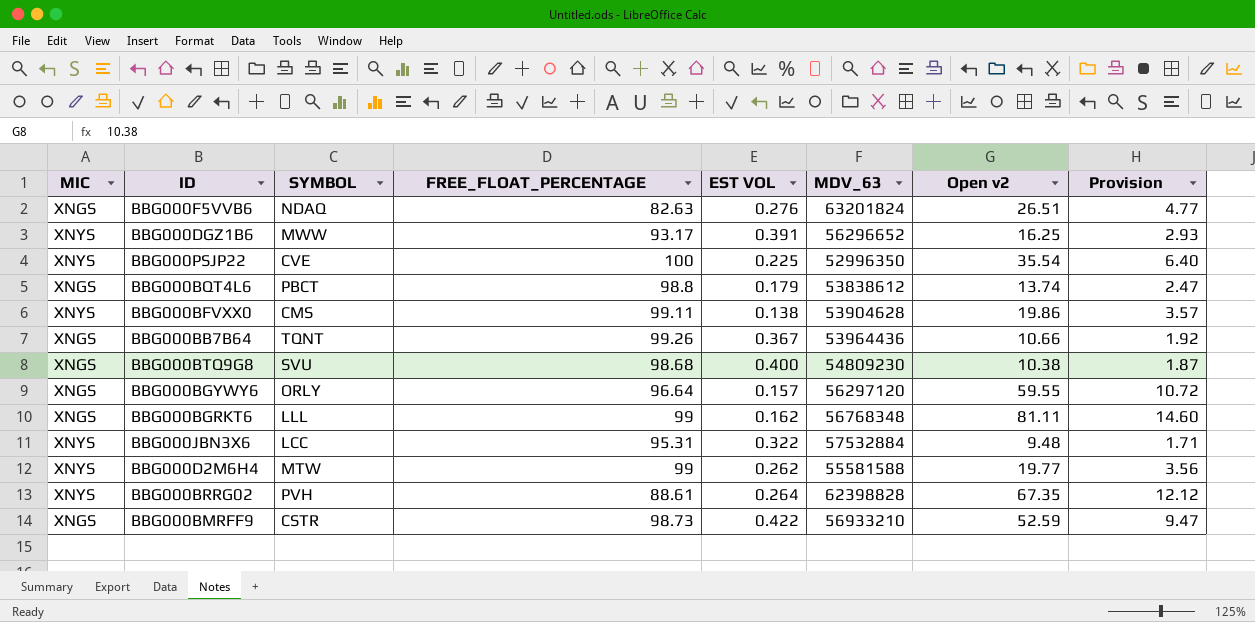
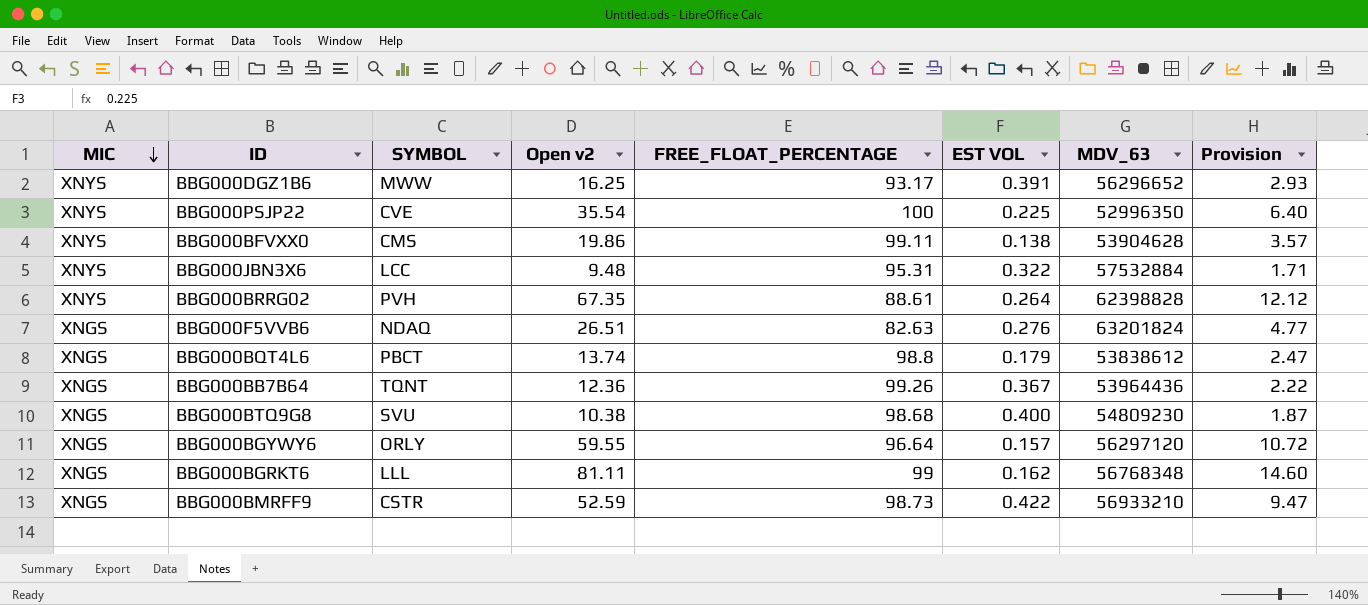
row order: none -> MIC descending
column Open v2 | position: 7 -> 4
row BBG000D2M6H4: XNYS | MTW | 99 | 0.262 | 55581588 | 19.77 | 3.56 -> none
BBG000BB7B64 | Open v2: 10.66 -> 12.36
BBG000BB7B64 | Provision: 1.92 -> 2.22

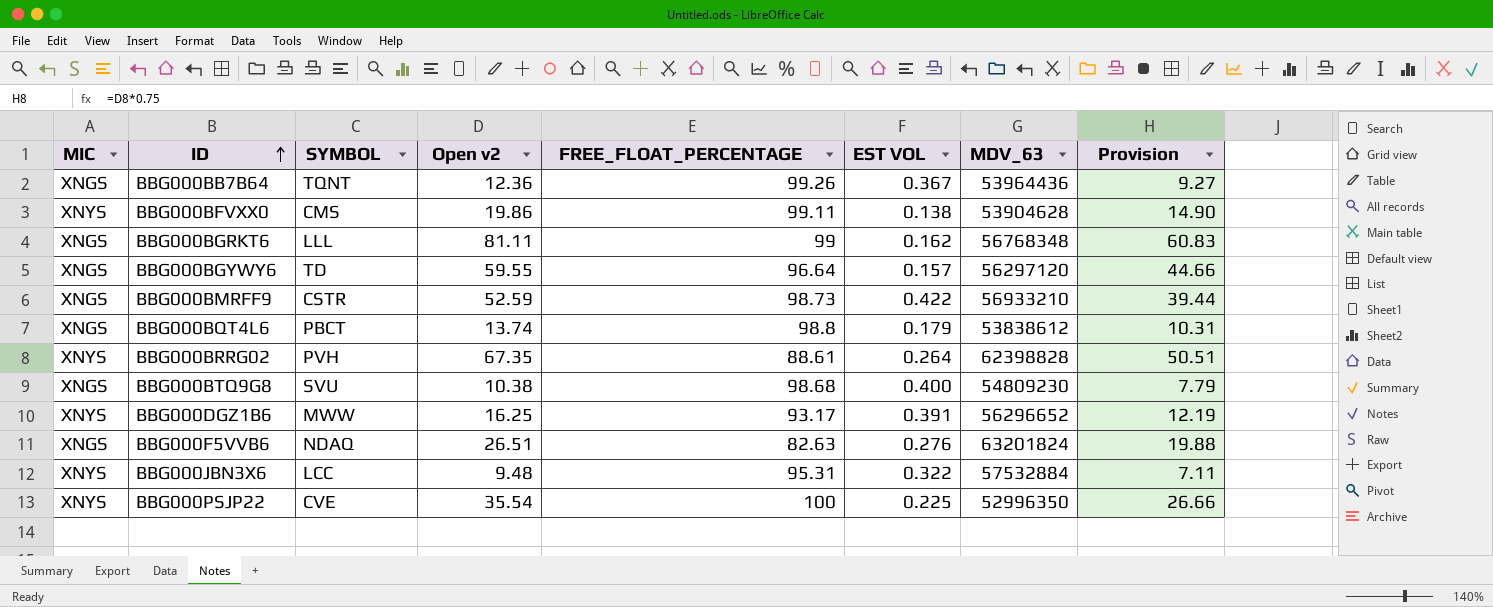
row order: MIC descending -> ID ascending
column Provision | formula: [Open v2] * 0.18 -> [Open v2] * 0.75
BBG000BGYWY6 | SYMBOL: ORLY -> TD

